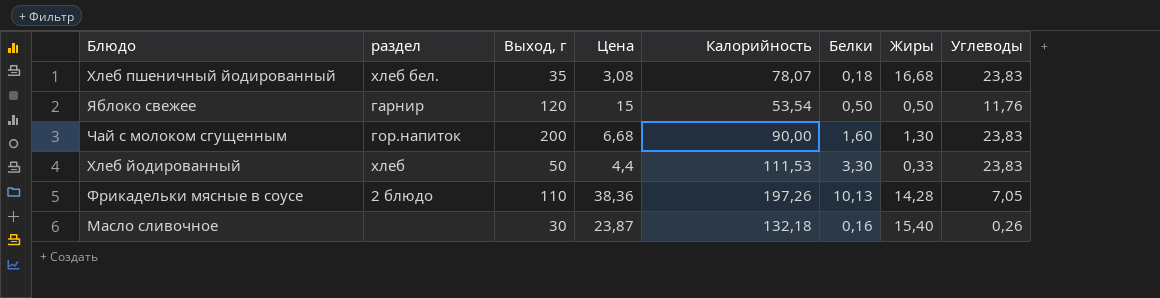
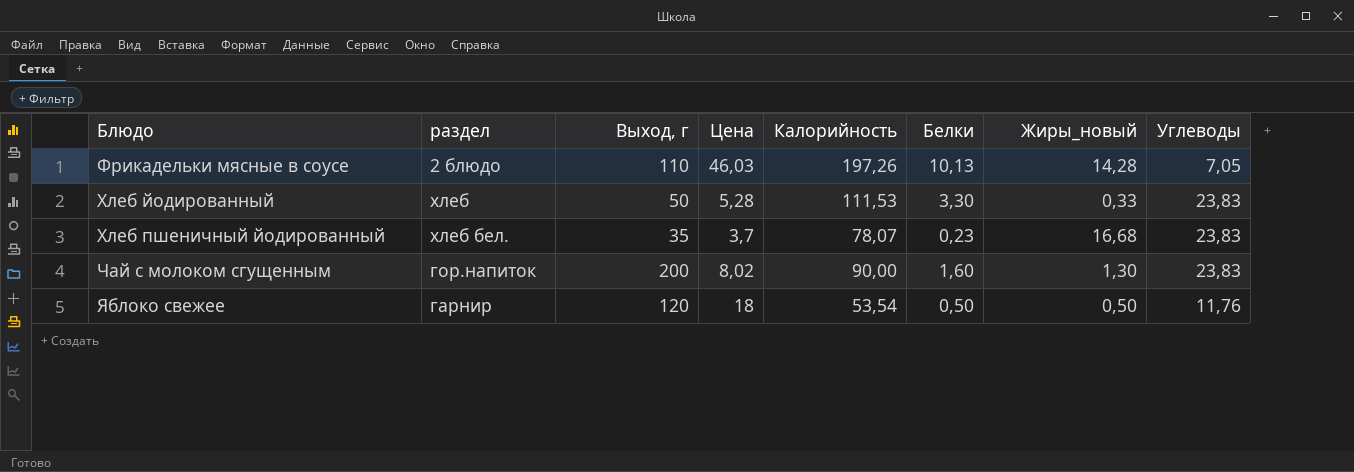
row order: none -> Блюдо ascending
column name: Жиры -> Жиры_новый
row Масло сливочное: none | 30 | 23,87 | 132,18 | 0,16 | 15,40 | 0,26 -> none
Фрикадельки мясные в соусе | Цена: 38,36 -> 46,03
Хлеб йодированный | Цена: 4,4 -> 5,28
Хлеб пшеничный йодированный | Цена: 3,08 -> 3,7
Хлеб пшеничный йодированный | Белки: 0,18 -> 0,23
Чай с молоком сгущенным | Цена: 6,68 -> 8,02
Яблоко свежее | Цена: 15 -> 18

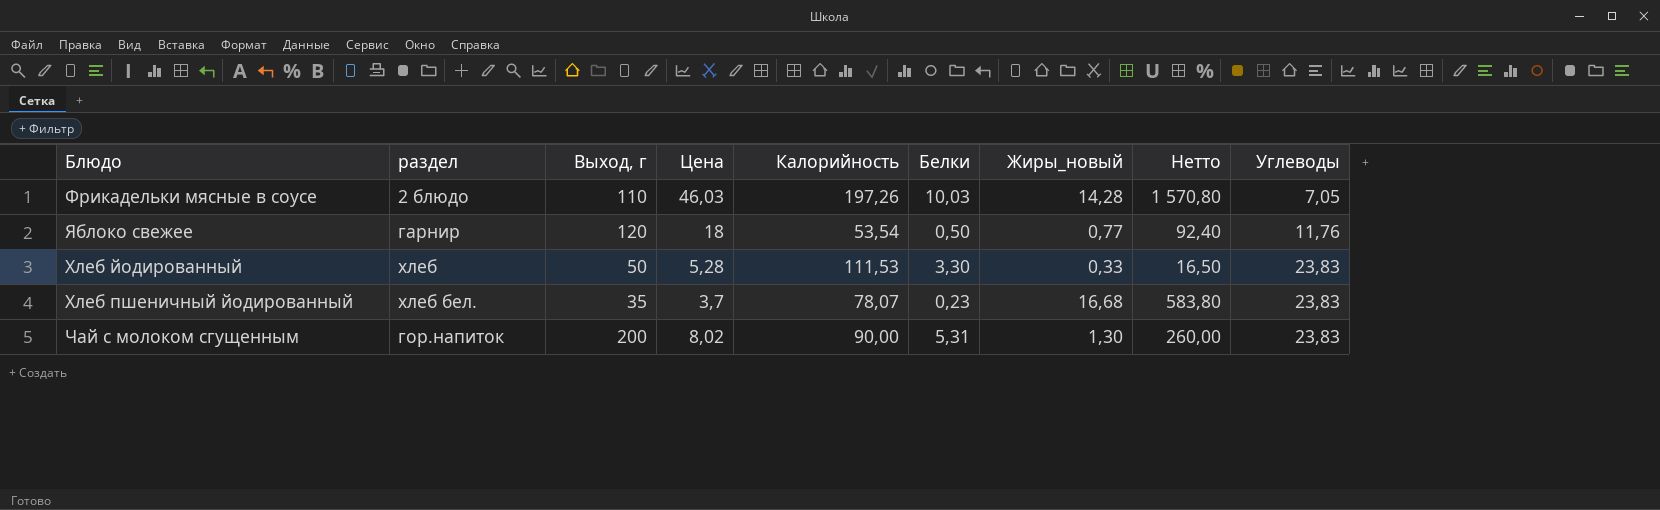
row order: Блюдо ascending -> Углеводы ascending
column Нетто | formula: none -> [Выход, г] * [Жиры_новый]
Фрикадельки мясные в соусе | Белки: 10,13 -> 10,03
Яблоко свежее | Жиры_новый: 0,50 -> 0,77
Чай с молоком сгущенным | Белки: 1,60 -> 5,31

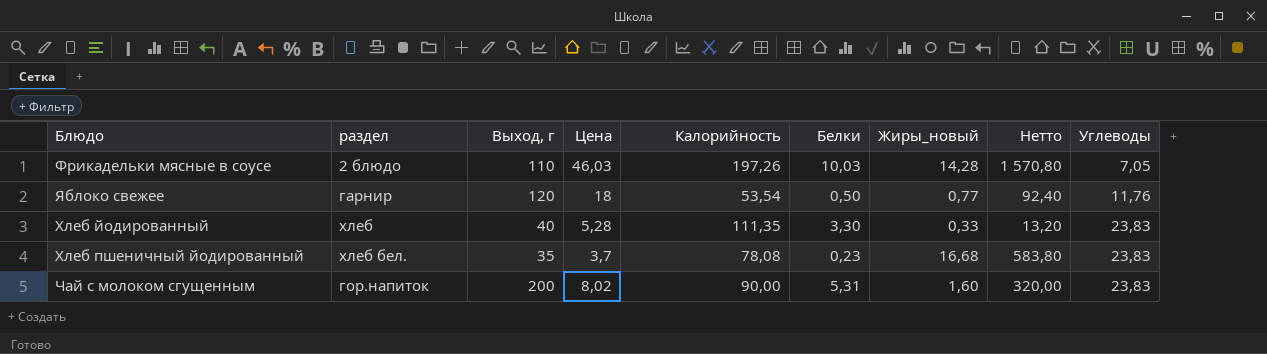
Хлеб йодированный | Выход, г: 50 -> 40
Хлеб йодированный | Калорийность: 111,53 -> 111,35
Хлеб йодированный | Нетто: 16,50 -> 13,20
Хлеб пшеничный йодированный | Калорийность: 78,07 -> 78,08
Чай с молоком сгущенным | Жиры_новый: 1,30 -> 1,60
Чай с молоком сгущенным | Нетто: 260,00 -> 320,00

